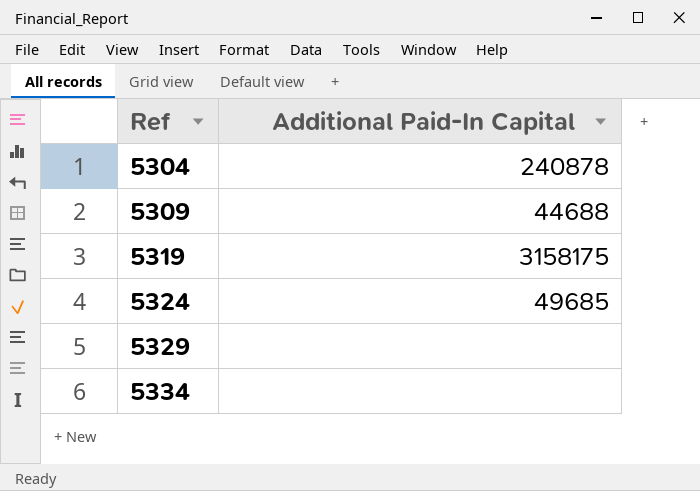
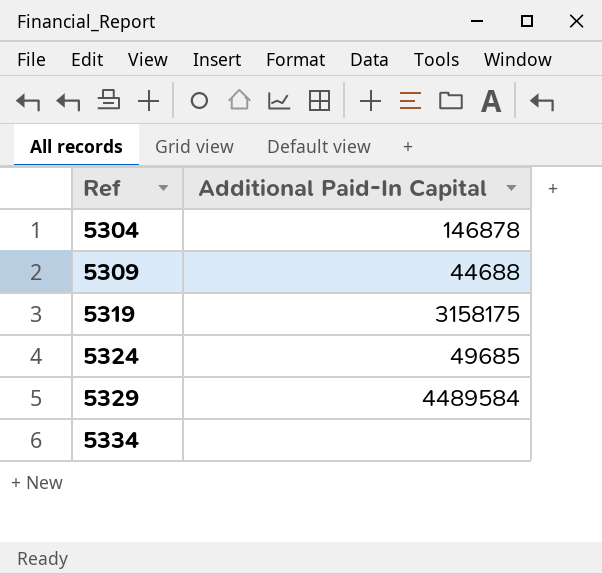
5304 | Additional Paid-In Capital: 240878 -> 146878
5329 | Additional Paid-In Capital: none -> 4489584

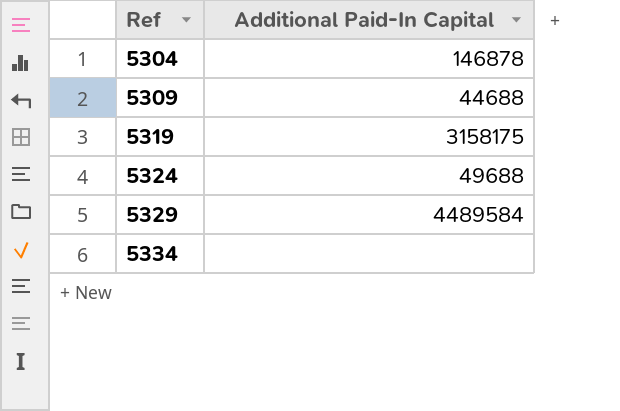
5324 | Additional Paid-In Capital: 49685 -> 49688

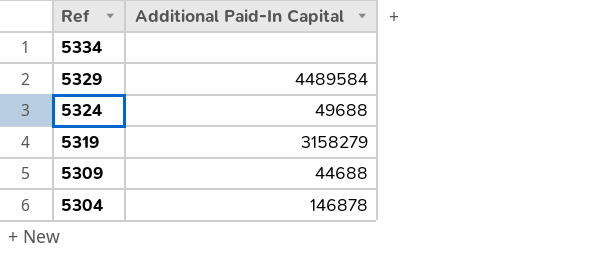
row order: Ref ascending -> Ref descending
5319 | Additional Paid-In Capital: 3158175 -> 3158279

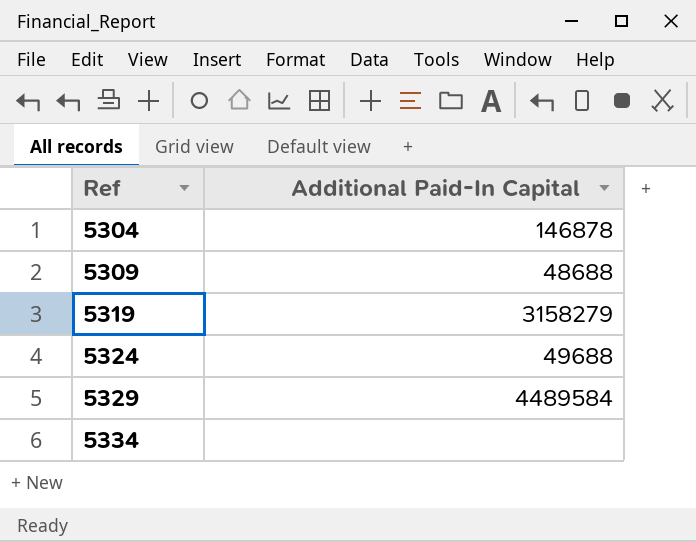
row order: Ref descending -> Ref ascending
5309 | Additional Paid-In Capital: 44688 -> 48688

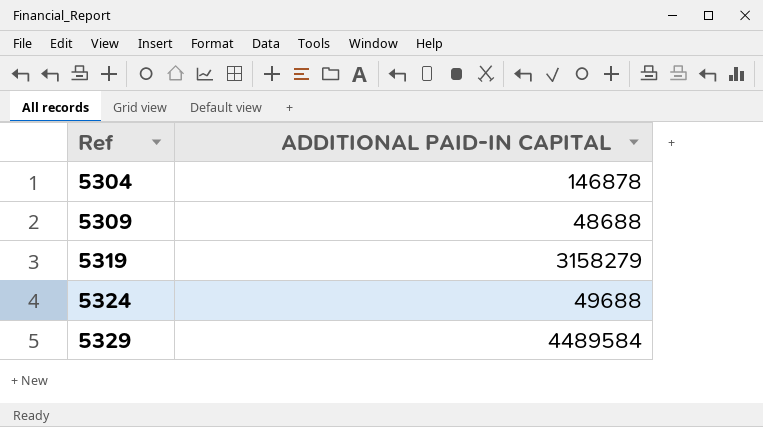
column name: Additional Paid-In Capital -> ADDITIONAL PAID-IN CAPITAL
row 5334: none -> none

